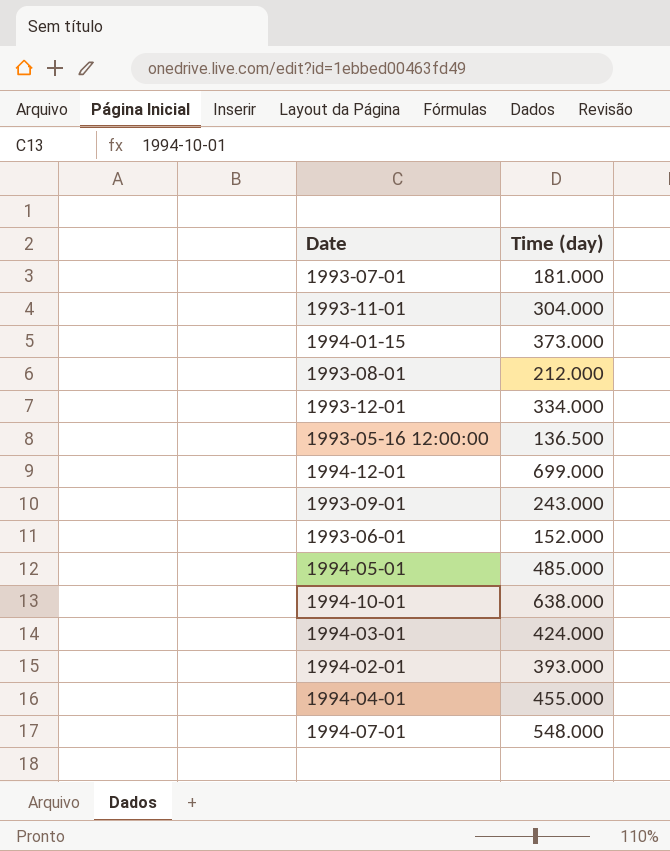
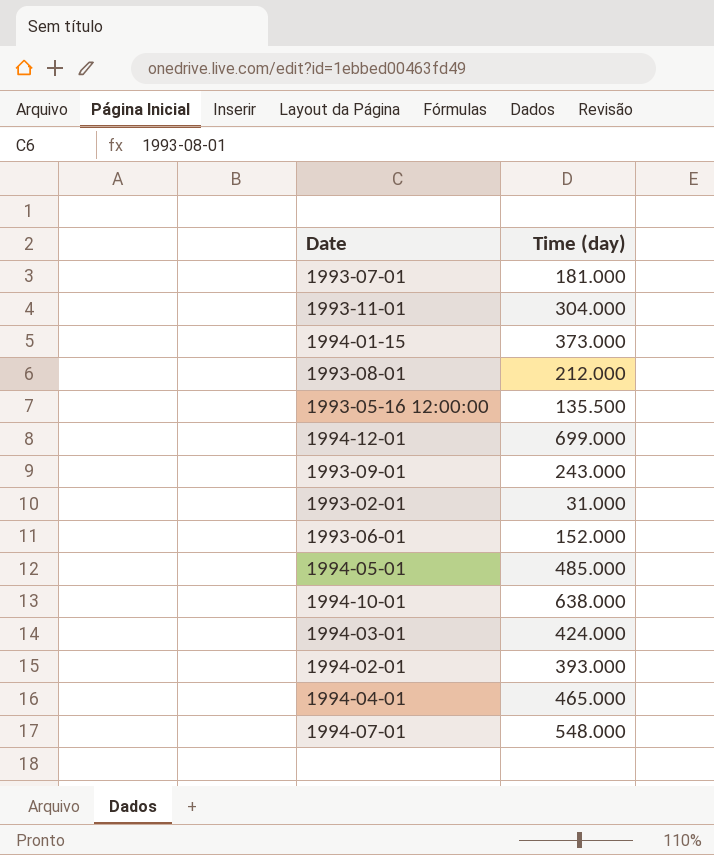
row 1993-12-01: 334.000 -> none
1993-05-16 12:00:00 | Time (day): 136.500 -> 135.500
row 1993-02-01: none -> 31.000
1994-04-01 | Time (day): 455.000 -> 465.000

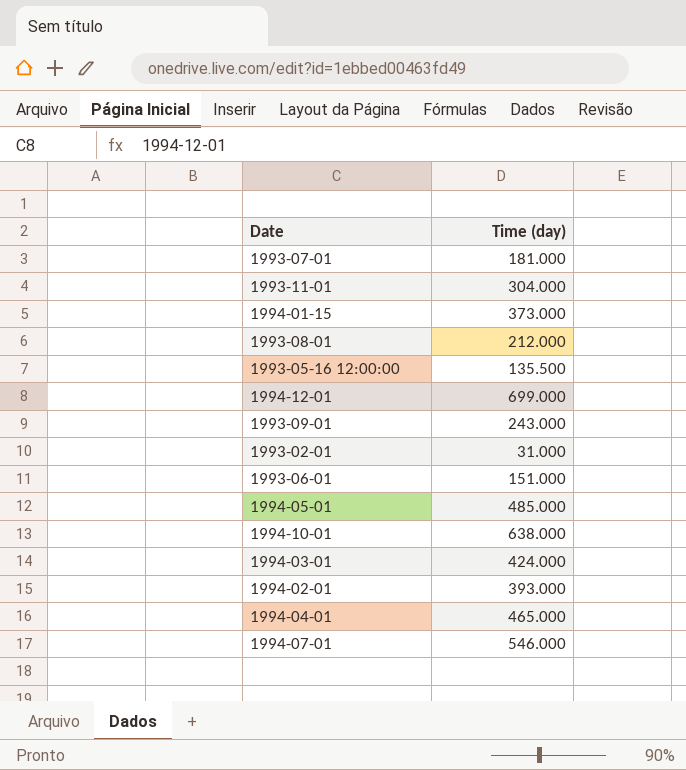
1993-06-01 | Time (day): 152.000 -> 151.000
1994-07-01 | Time (day): 548.000 -> 546.000

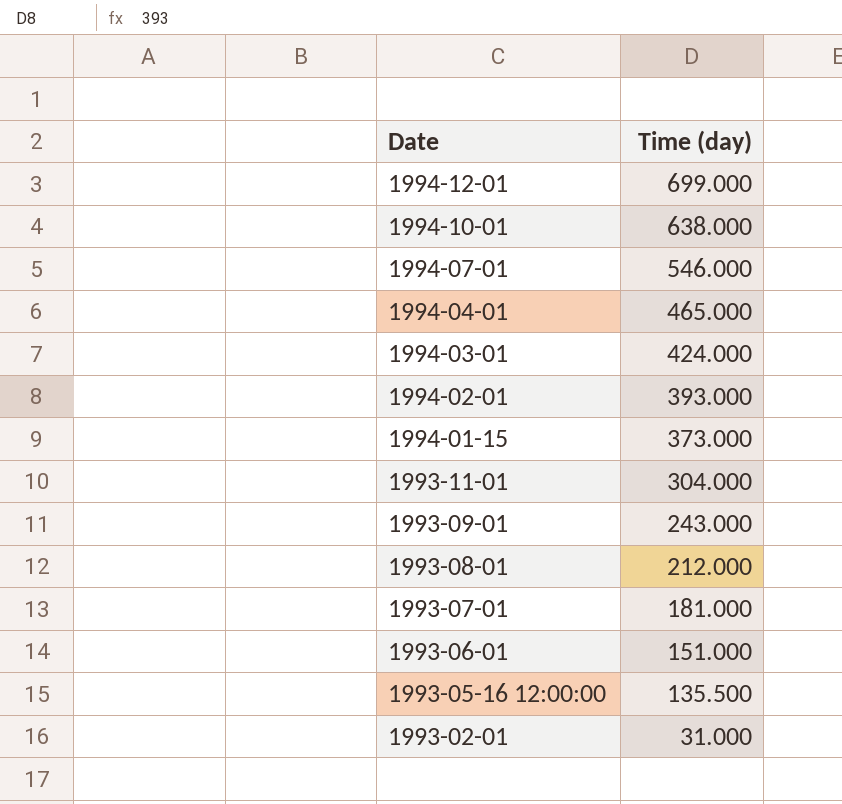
row order: none -> Date descending
row 1994-05-01: 485.000 -> none

